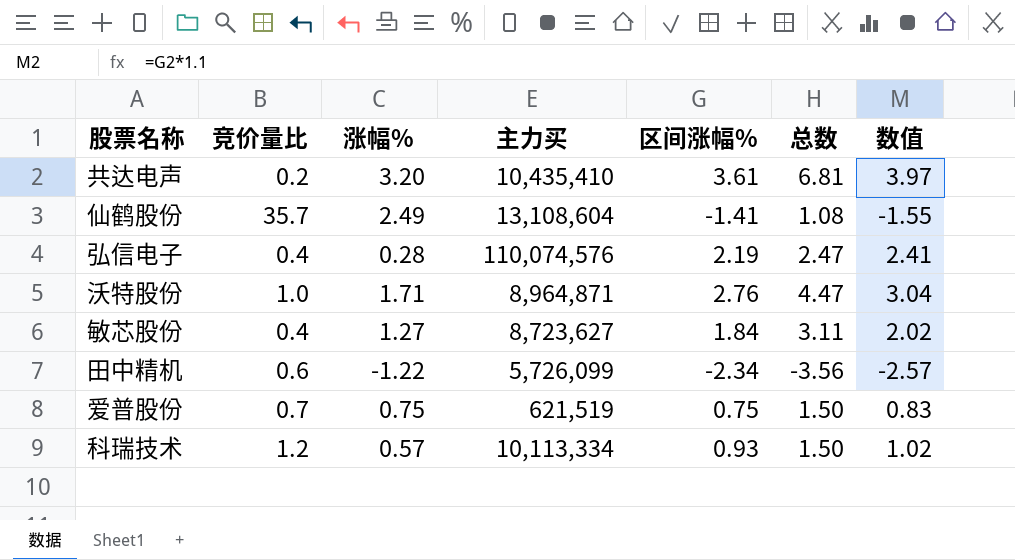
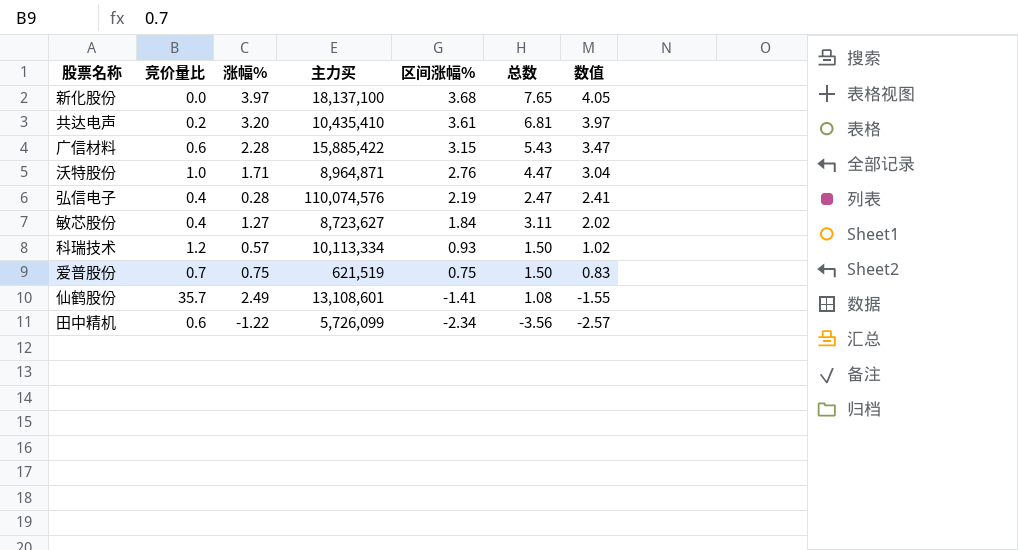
row order: none -> 区间涨幅% descending
row 新化股份: none -> 0.0 | 3.97 | 18,137,100 | 3.68 | 7.65 | 4.05
row 广信材料: none -> 0.6 | 2.28 | 15,885,422 | 3.15 | 5.43 | 3.47
仙鹤股份 | 主力买: 13,108,604 -> 13,108,601

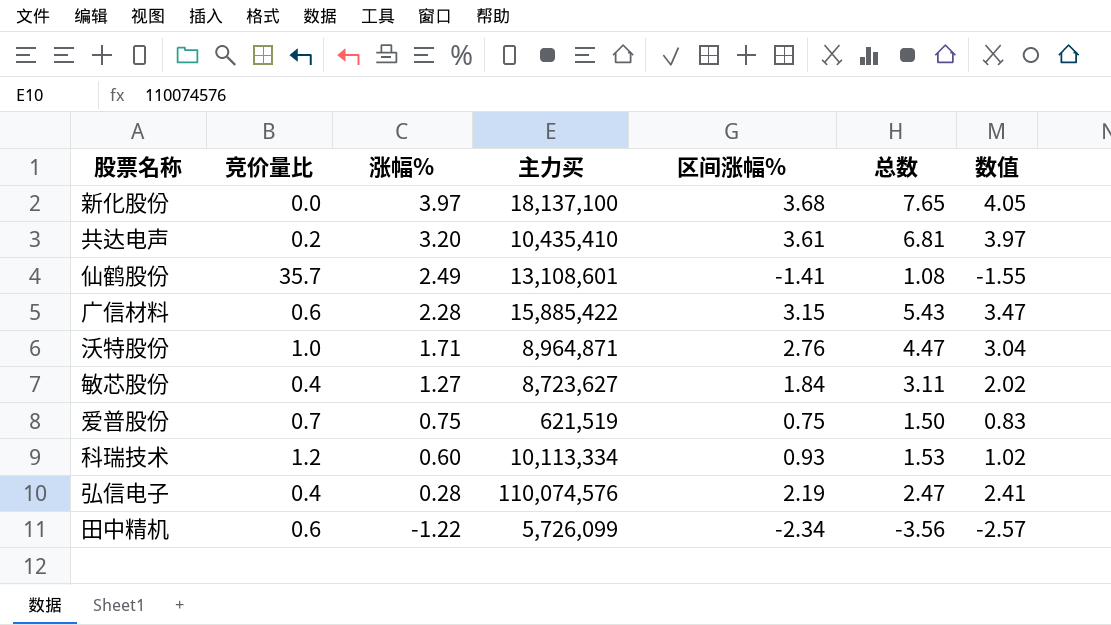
row order: 区间涨幅% descending -> 涨幅% descending
科瑞技术 | 涨幅%: 0.57 -> 0.60
科瑞技术 | 总数: 1.50 -> 1.53

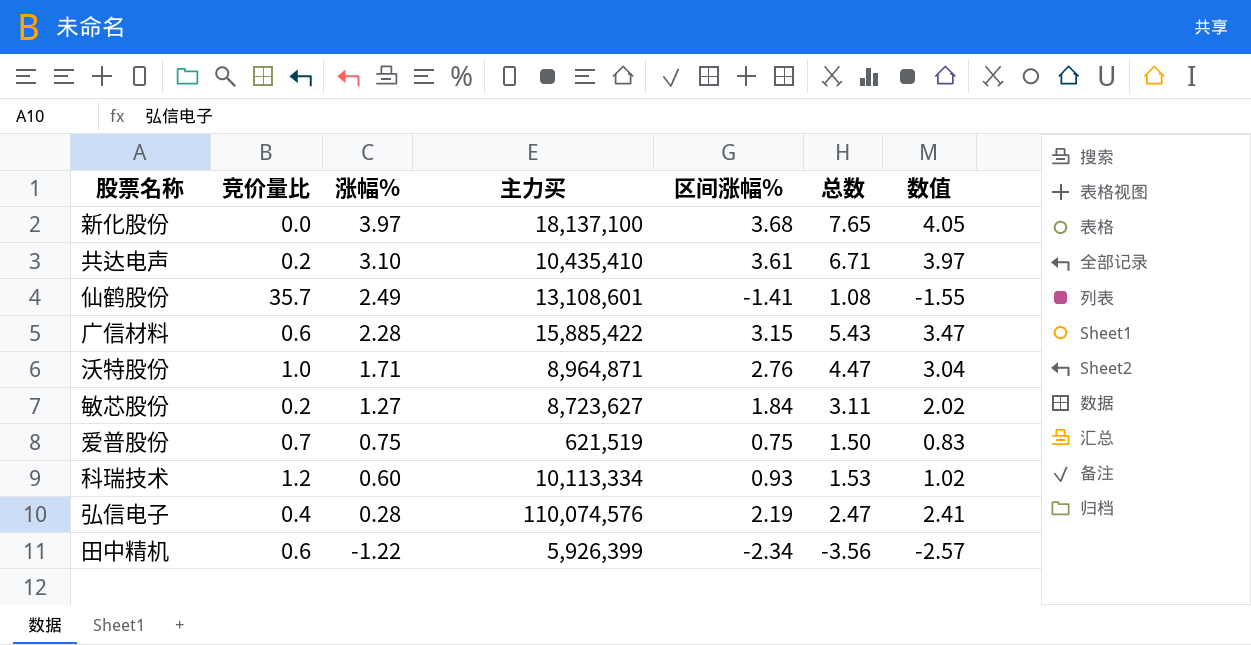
共达电声 | 涨幅%: 3.20 -> 3.10
共达电声 | 总数: 6.81 -> 6.71
敏芯股份 | 竞价量比: 0.4 -> 0.2
田中精机 | 主力买: 5,726,099 -> 5,926,399

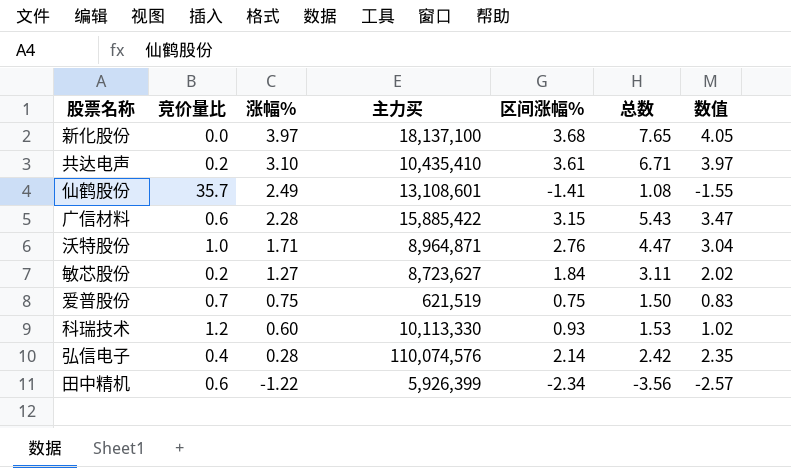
科瑞技术 | 主力买: 10,113,334 -> 10,113,330
弘信电子 | 区间涨幅%: 2.19 -> 2.14
弘信电子 | 总数: 2.47 -> 2.42
弘信电子 | 数值: 2.41 -> 2.35

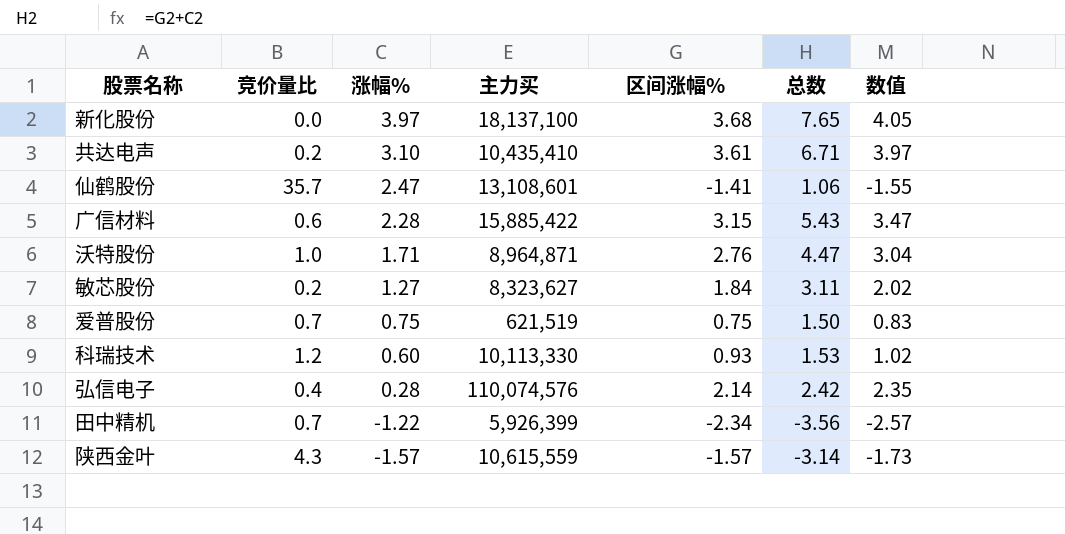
仙鹤股份 | 涨幅%: 2.49 -> 2.47
仙鹤股份 | 总数: 1.08 -> 1.06
敏芯股份 | 主力买: 8,723,627 -> 8,323,627
田中精机 | 竞价量比: 0.6 -> 0.7
row 陕西金叶: none -> 4.3 | -1.57 | 10,615,559 | -1.57 | -3.14 | -1.73

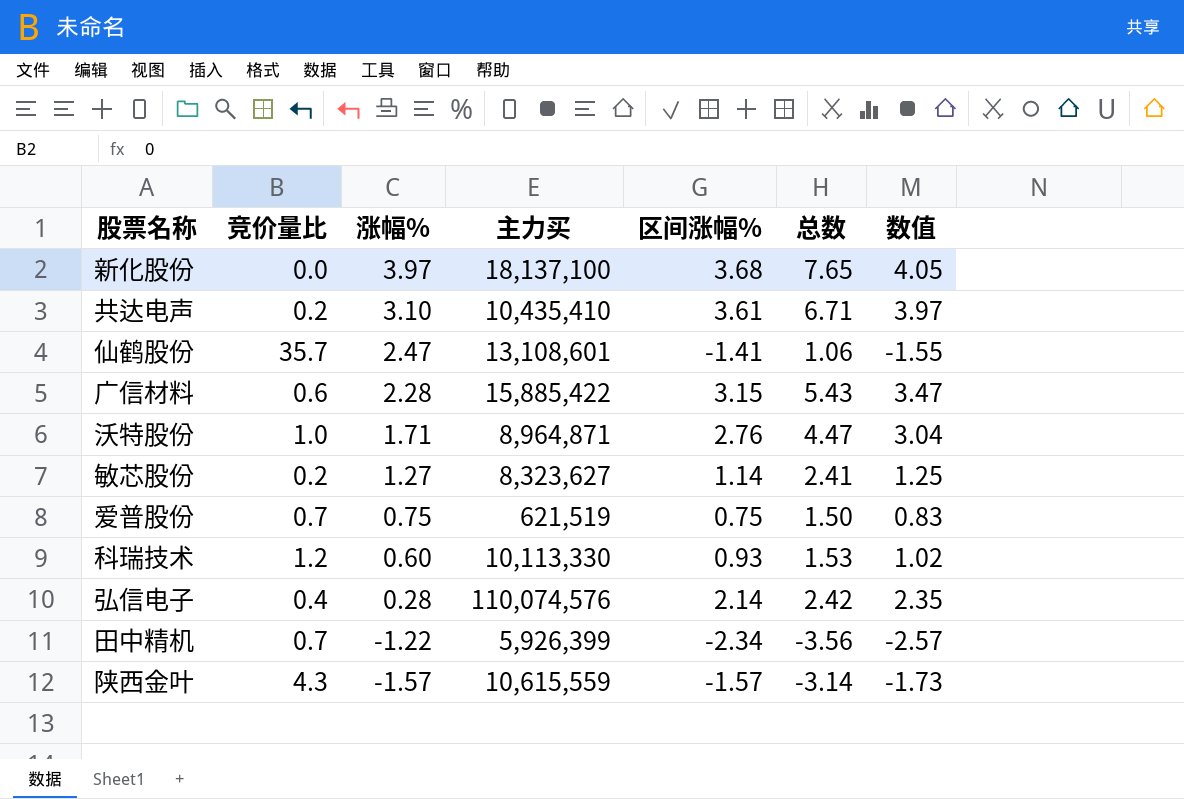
敏芯股份 | 区间涨幅%: 1.84 -> 1.14
敏芯股份 | 总数: 3.11 -> 2.41
敏芯股份 | 数值: 2.02 -> 1.25

